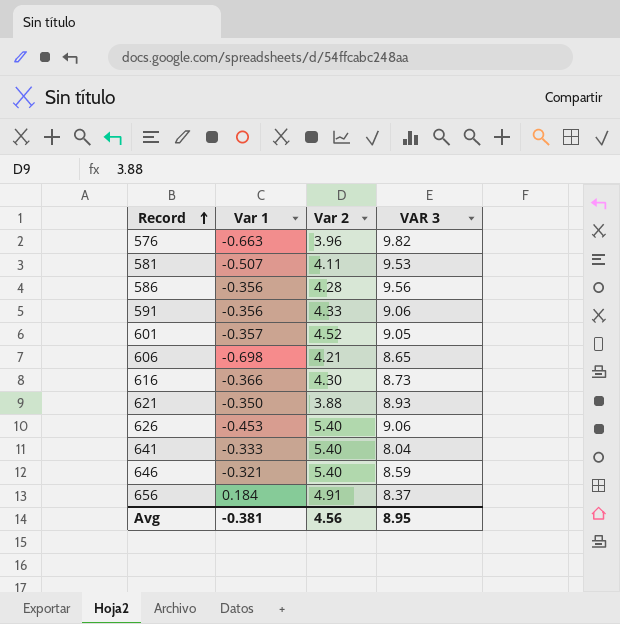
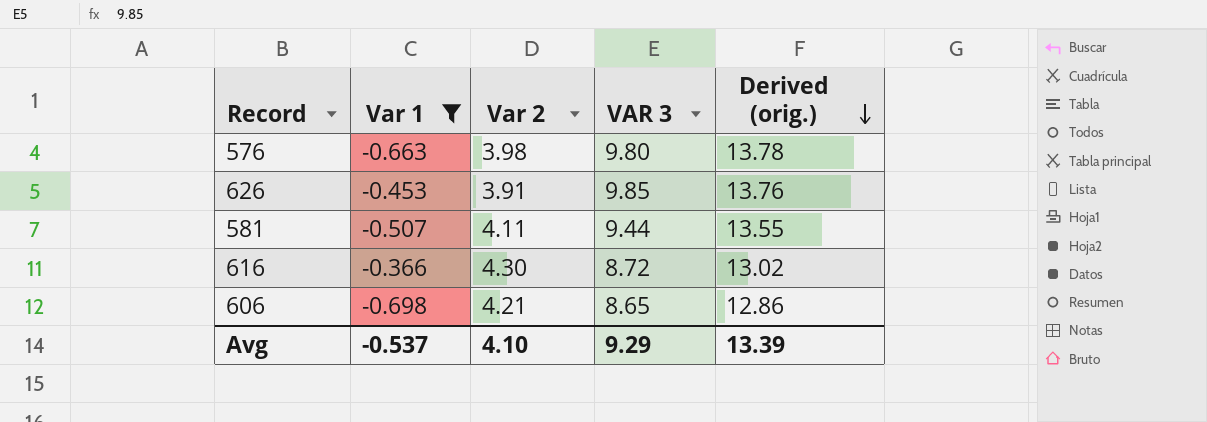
filter: none -> Var 1 <= -0.366
row order: Record ascending -> Derived (orig.) descending
column Derived (orig.) | formula: none -> [Var 2] + [VAR 3]
576 | Var 2: 3.96 -> 3.98
576 | VAR 3: 9.82 -> 9.80
626 | Var 2: 5.40 -> 3.91
626 | VAR 3: 9.06 -> 9.85
581 | VAR 3: 9.53 -> 9.44
616 | VAR 3: 8.73 -> 8.72
Avg | Var 1: -0.381 -> -0.537
Avg | Var 2: 4.56 -> 4.10
Avg | VAR 3: 8.95 -> 9.29

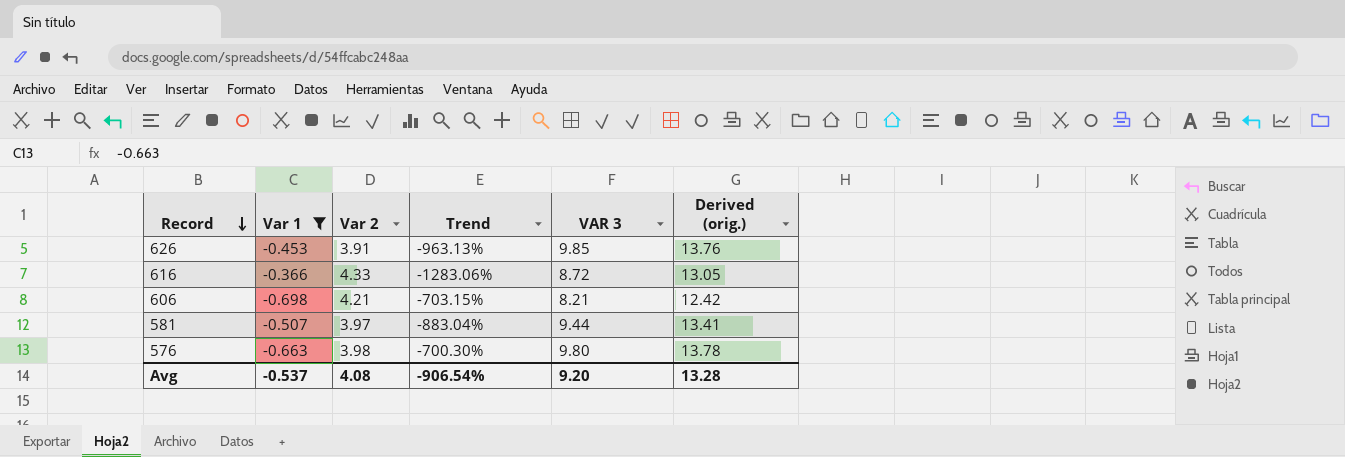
row order: Derived (orig.) descending -> Record descending
column Trend | formula: none -> ([Var 2] - [Var 1]) / [Var 1]
616 | Var 2: 4.30 -> 4.33
616 | Derived (orig.): 13.02 -> 13.05
606 | VAR 3: 8.65 -> 8.21
606 | Derived (orig.): 12.86 -> 12.42
581 | Var 2: 4.11 -> 3.97
581 | Derived (orig.): 13.55 -> 13.41
Avg | Var 2: 4.10 -> 4.08
Avg | VAR 3: 9.29 -> 9.20
Avg | Derived (orig.): 13.39 -> 13.28

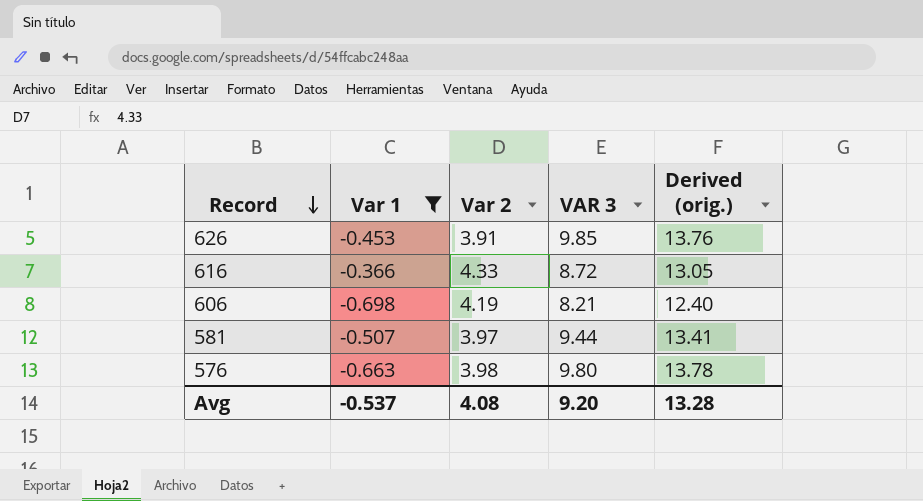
column Trend | formula: ([Var 2] - [Var 1]) / [Var 1] -> none
606 | Var 2: 4.21 -> 4.19
606 | Derived (orig.): 12.42 -> 12.40

